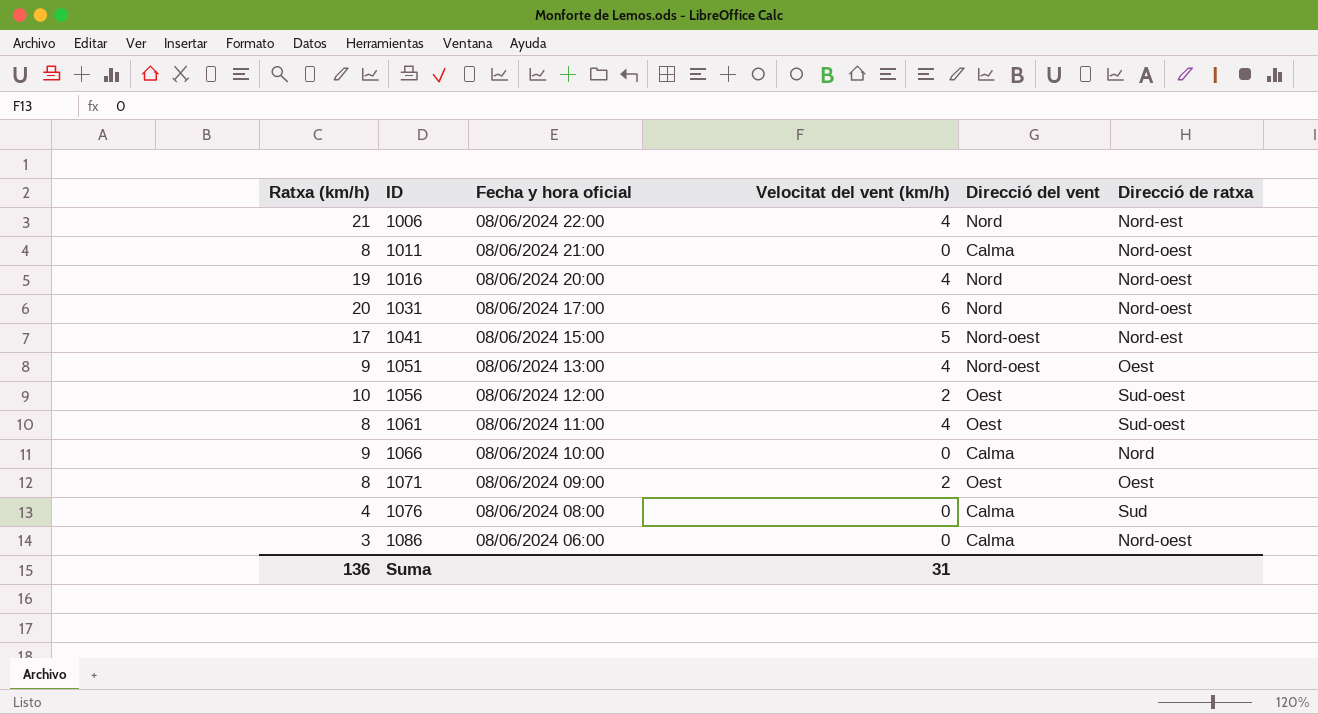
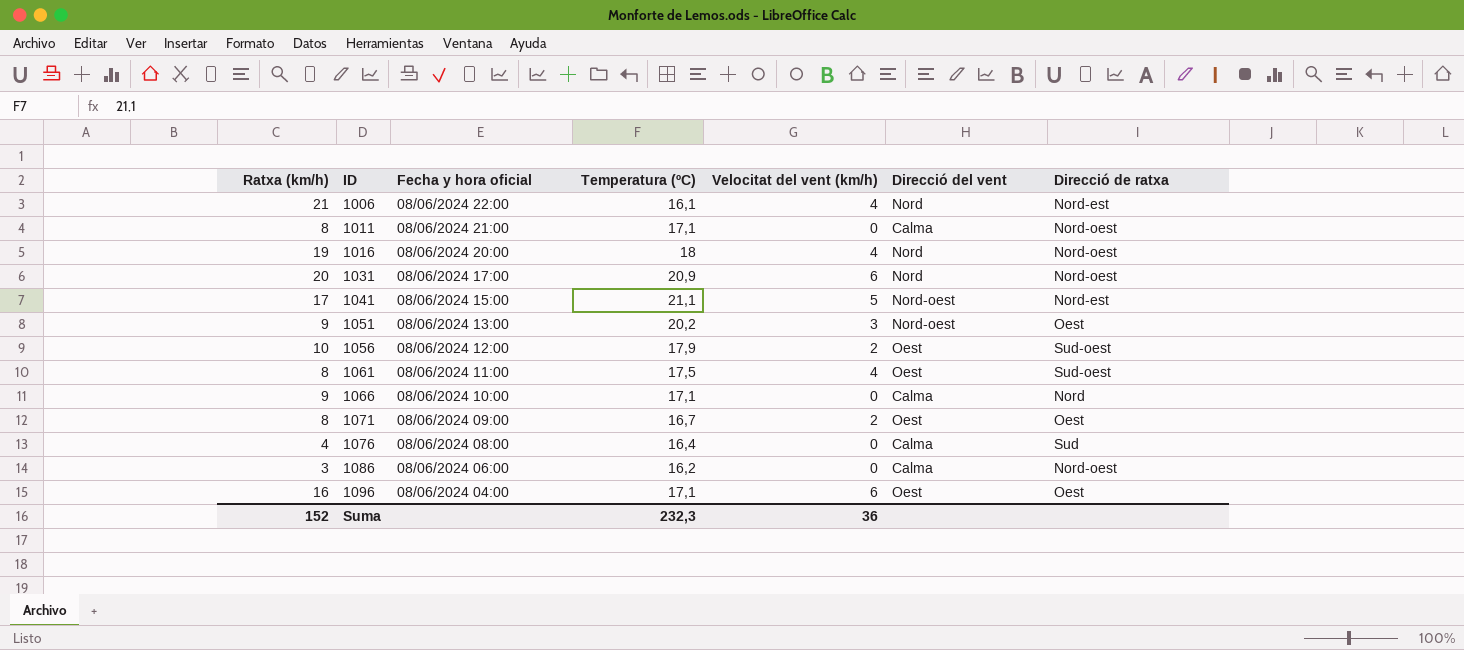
column Temperatura (ºC) | position: none -> 4
1051 | Velocitat del vent (km/h): 4 -> 3
row 1096: none -> 16 | 08/06/2024 04:00 | 17,1 | 6 | Oest | Oest
Suma | Ratxa (km/h): 136 -> 152
Suma | Velocitat del vent (km/h): 31 -> 36

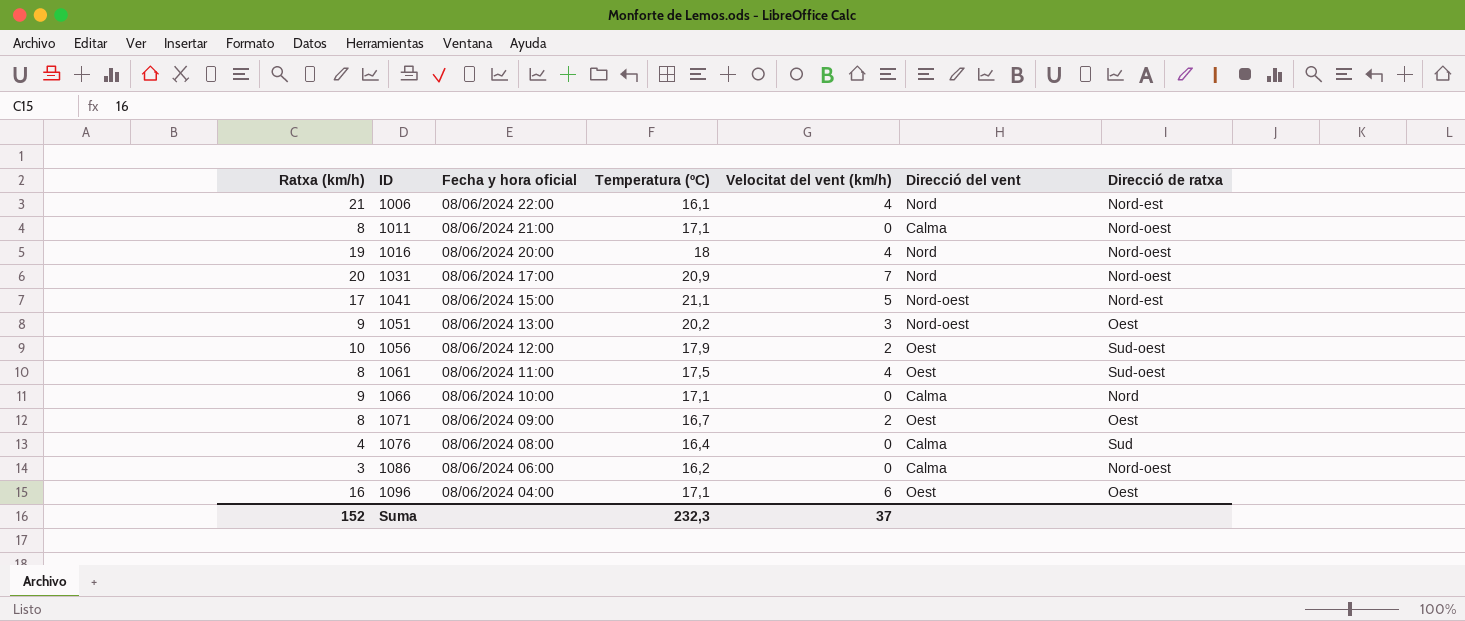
1031 | Velocitat del vent (km/h): 6 -> 7
Suma | Velocitat del vent (km/h): 36 -> 37

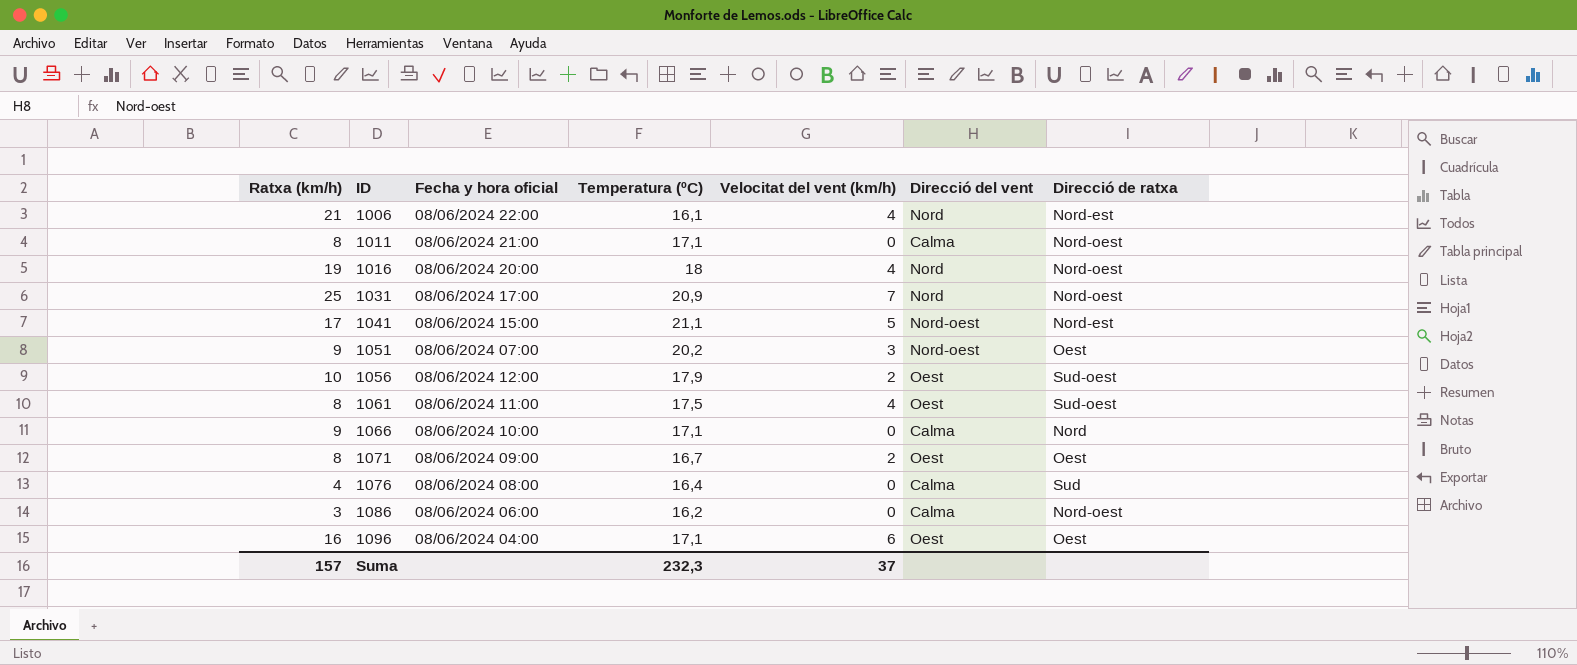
1031 | Ratxa (km/h): 20 -> 25
1051 | Fecha y hora oficial: 08/06/2024 13:00 -> 08/06/2024 07:00
Suma | Ratxa (km/h): 152 -> 157

